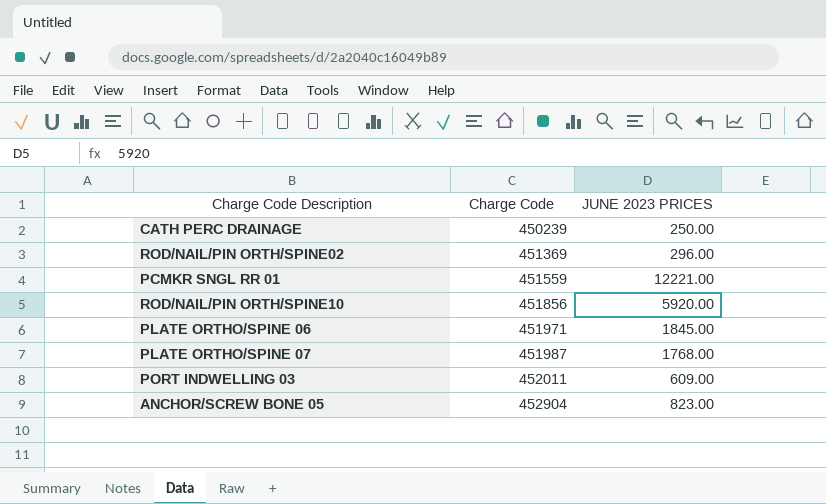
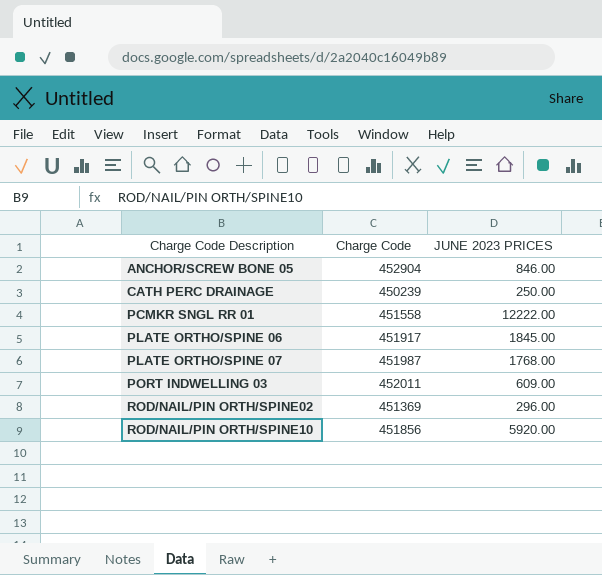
row order: Charge Code ascending -> Charge Code Description ascending
ANCHOR/SCREW BONE 05 | JUNE 2023 PRICES: 823.00 -> 846.00
PCMKR SNGL RR 01 | Charge Code: 451559 -> 451558
PCMKR SNGL RR 01 | JUNE 2023 PRICES: 12221.00 -> 12222.00
PLATE ORTHO/SPINE 06 | Charge Code: 451971 -> 451917

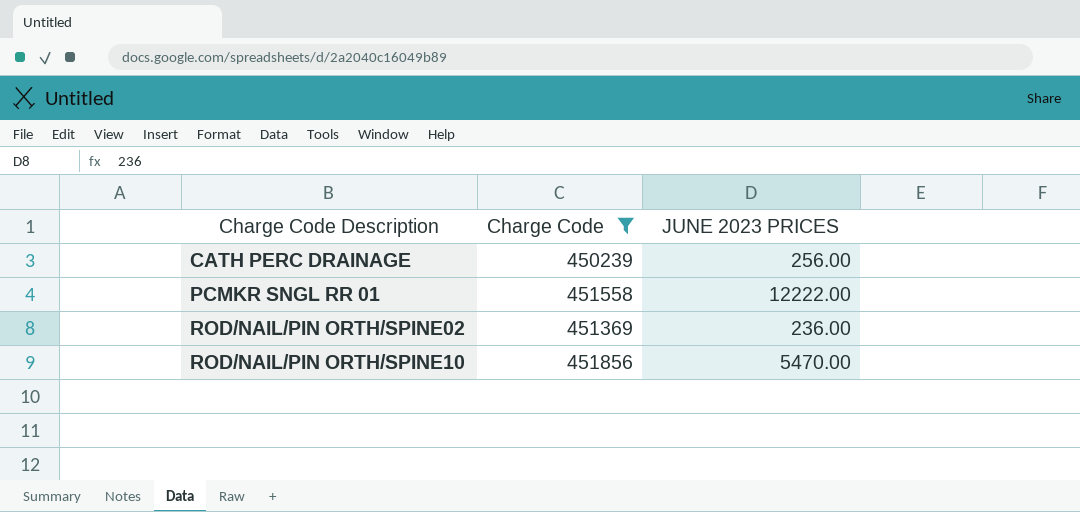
filter: none -> Charge Code <= 451856
CATH PERC DRAINAGE | JUNE 2023 PRICES: 250.00 -> 256.00
ROD/NAIL/PIN ORTH/SPINE02 | JUNE 2023 PRICES: 296.00 -> 236.00
ROD/NAIL/PIN ORTH/SPINE10 | JUNE 2023 PRICES: 5920.00 -> 5470.00

